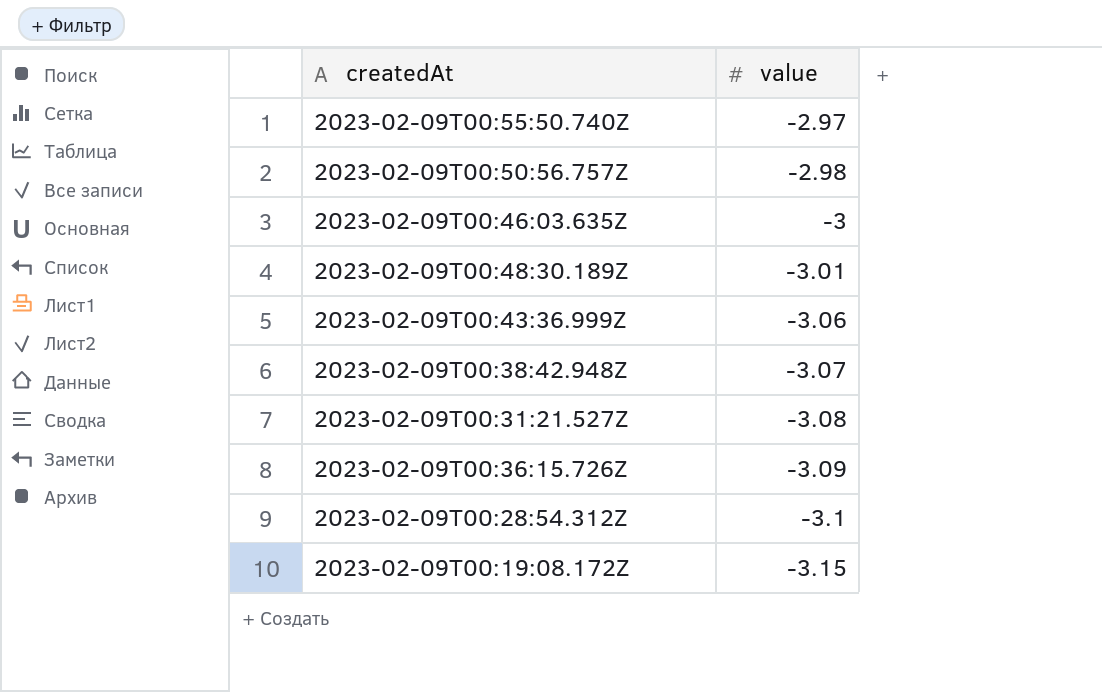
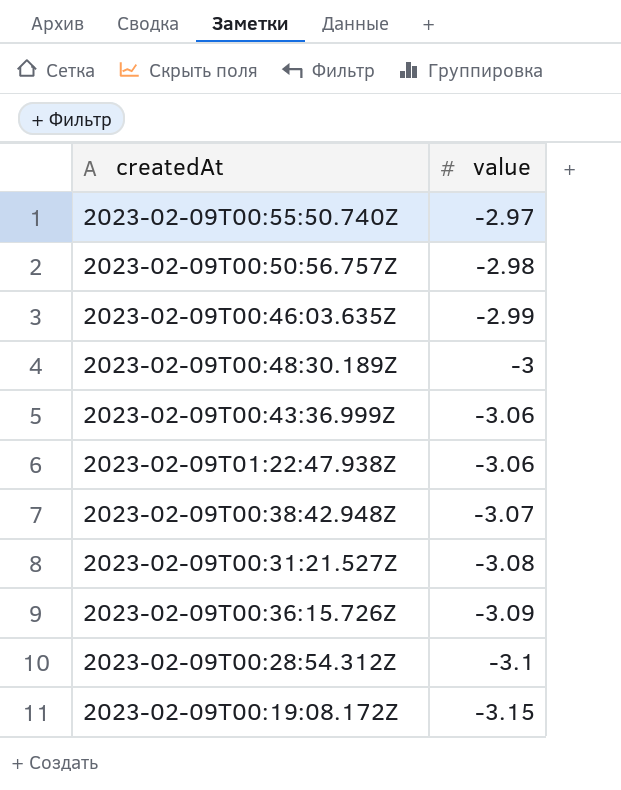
2023-02-09T00:46:03.635Z | value: -3 -> -2.99
2023-02-09T00:48:30.189Z | value: -3.01 -> -3
row 2023-02-09T01:22:47.938Z: none -> -3.06

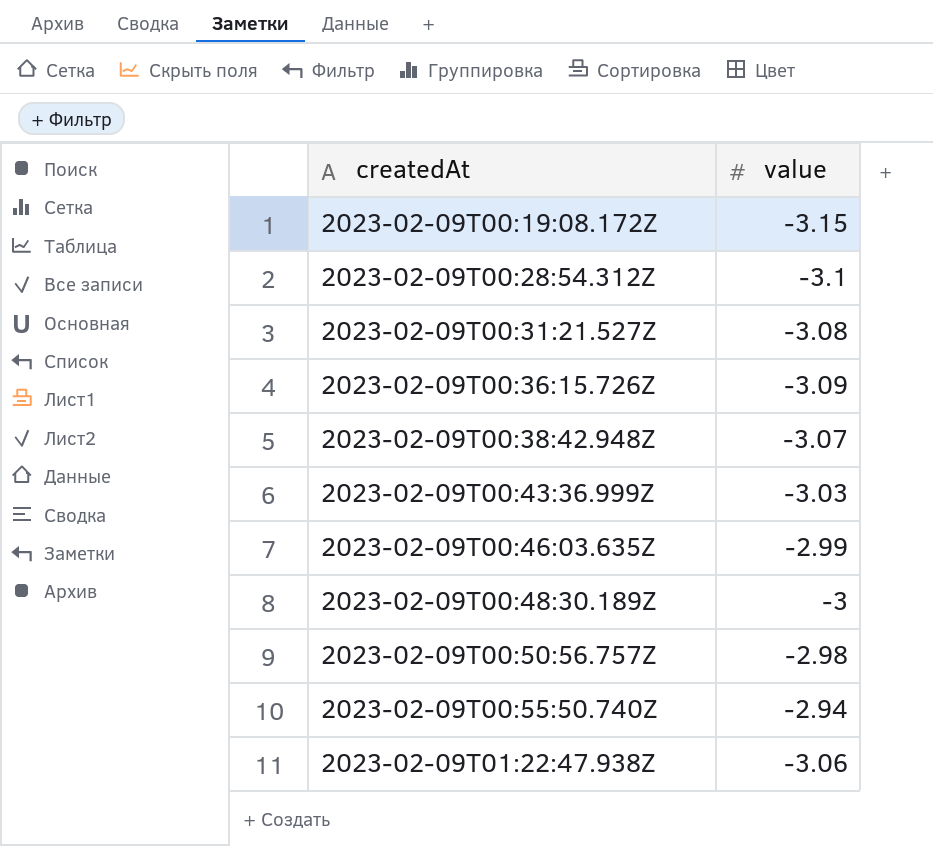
row order: value descending -> createdAt ascending
2023-02-09T00:43:36.999Z | value: -3.06 -> -3.03
2023-02-09T00:55:50.740Z | value: -2.97 -> -2.94

